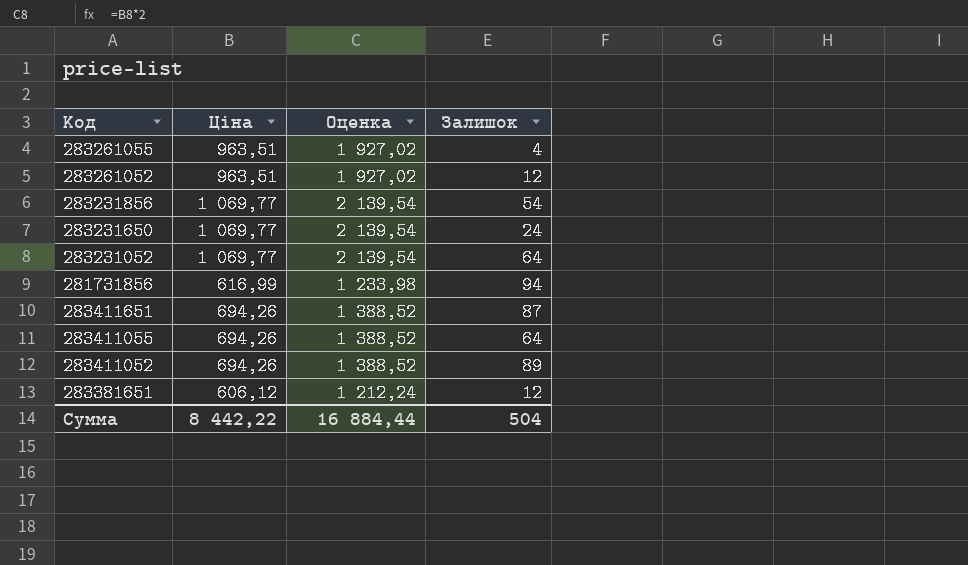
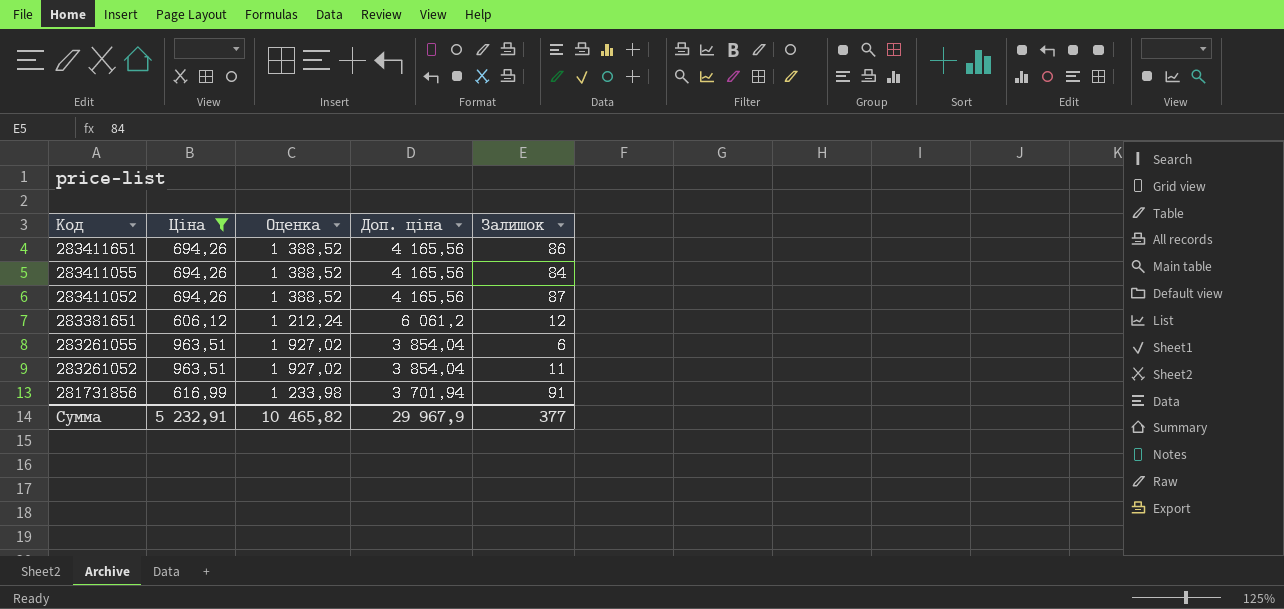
filter: none -> Ціна != 1 069,77
row order: none -> Код descending
column Доп. ціна | position: none -> 4
283411651 | Залишок: 87 -> 86
283411055 | Залишок: 64 -> 84
283411052 | Залишок: 89 -> 87
283261055 | Залишок: 4 -> 6
283261052 | Залишок: 12 -> 11
281731856 | Залишок: 94 -> 91
Сумма | Ціна: 8 442,22 -> 5 232,91
Сумма | Оценка: 16 884,44 -> 10 465,82
Сумма | Залишок: 504 -> 377

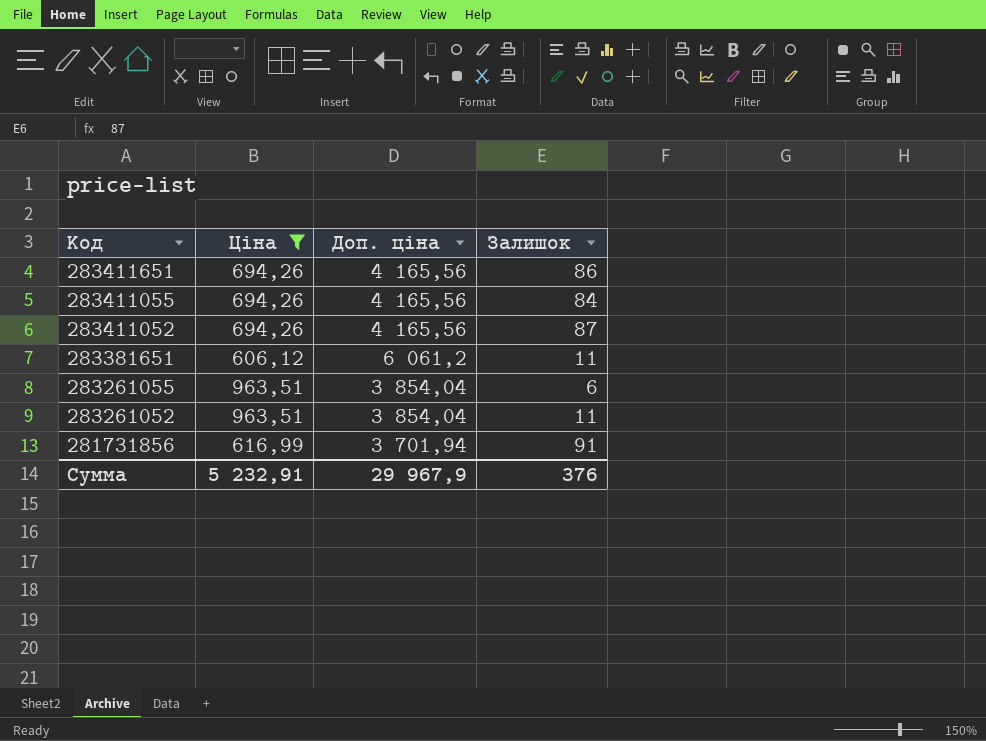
column Оценка | formula: [Ціна] * 2 -> none
283381651 | Залишок: 12 -> 11
Сумма | Залишок: 377 -> 376

